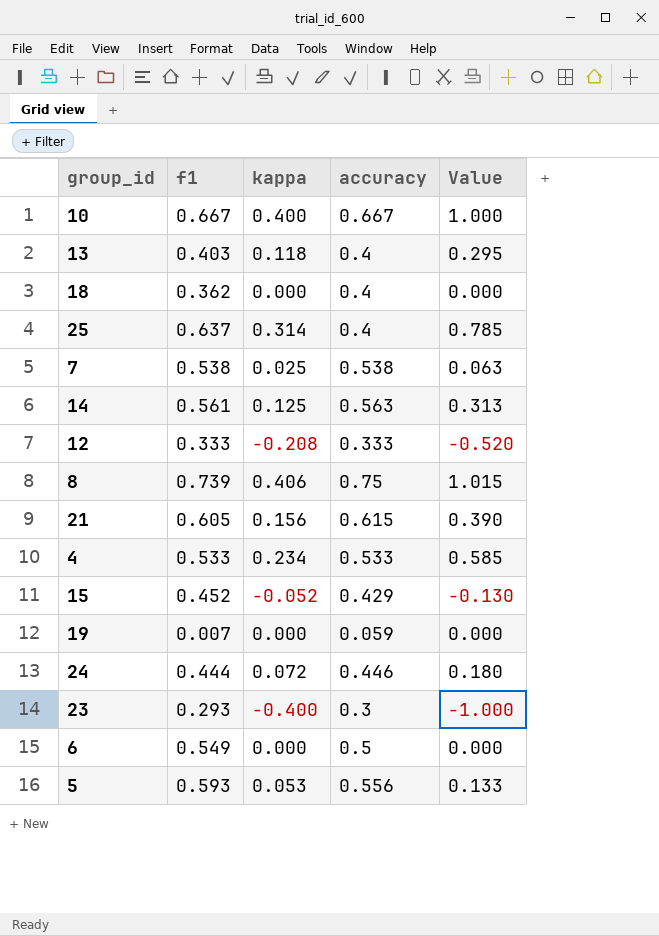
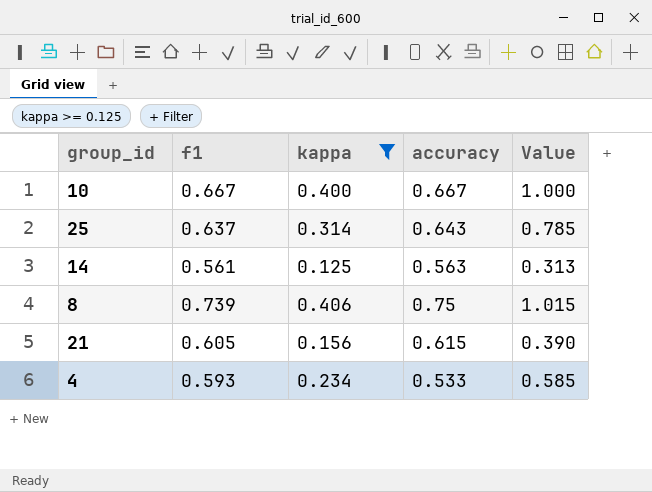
filter: none -> kappa >= 0.125
25 | accuracy: 0.4 -> 0.643
4 | f1: 0.533 -> 0.593

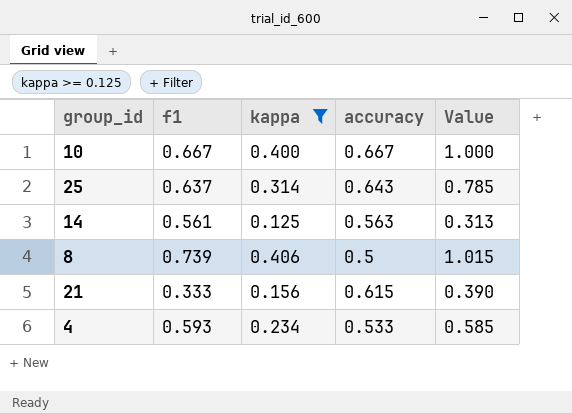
8 | accuracy: 0.75 -> 0.5
21 | f1: 0.605 -> 0.333

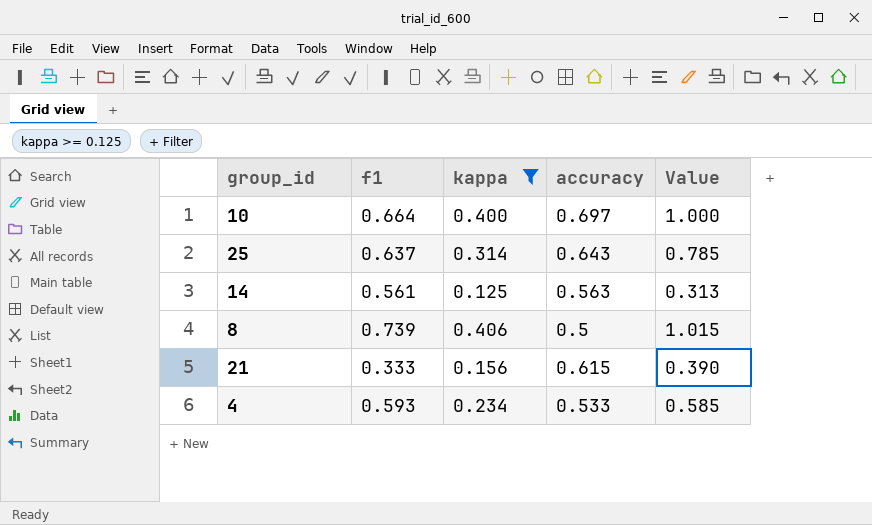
10 | f1: 0.667 -> 0.664
10 | accuracy: 0.667 -> 0.697

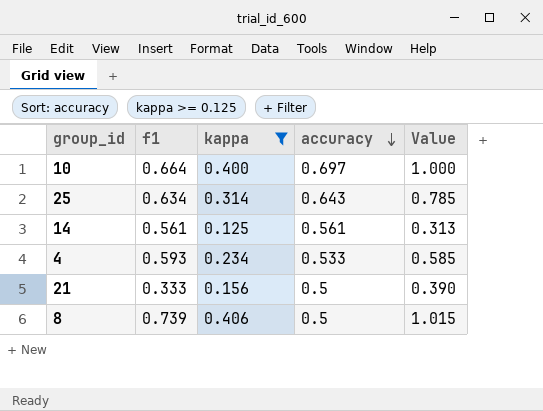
row order: none -> accuracy descending
25 | f1: 0.637 -> 0.634
14 | accuracy: 0.563 -> 0.561
21 | accuracy: 0.615 -> 0.5

